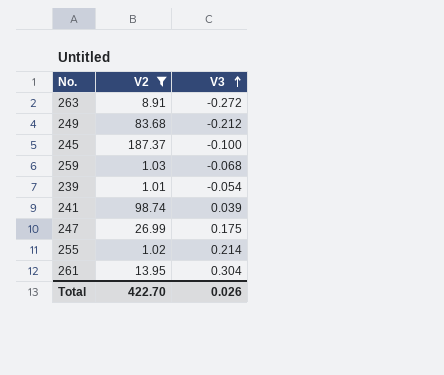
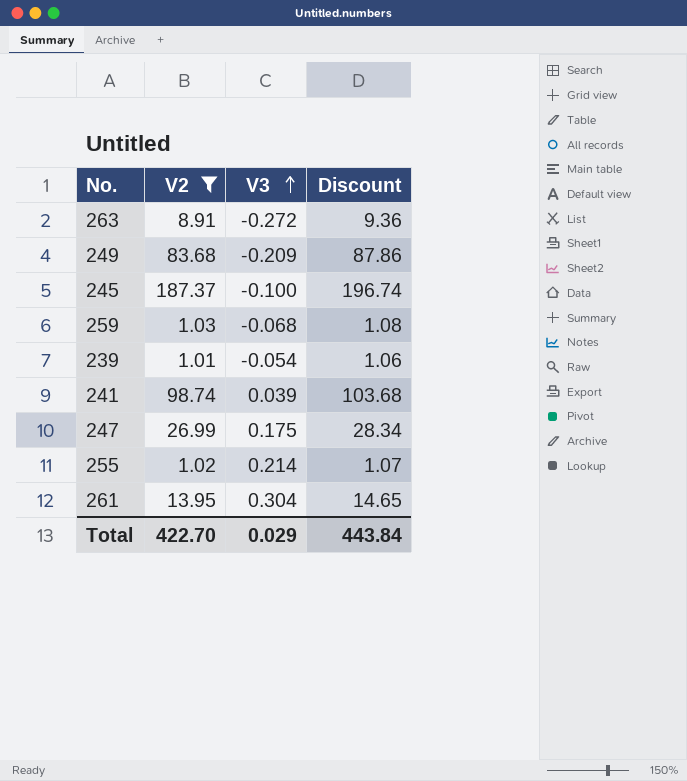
column Discount | formula: none -> [V2] * 1.05
249 | V3: -0.212 -> -0.209
Total | V3: 0.026 -> 0.029

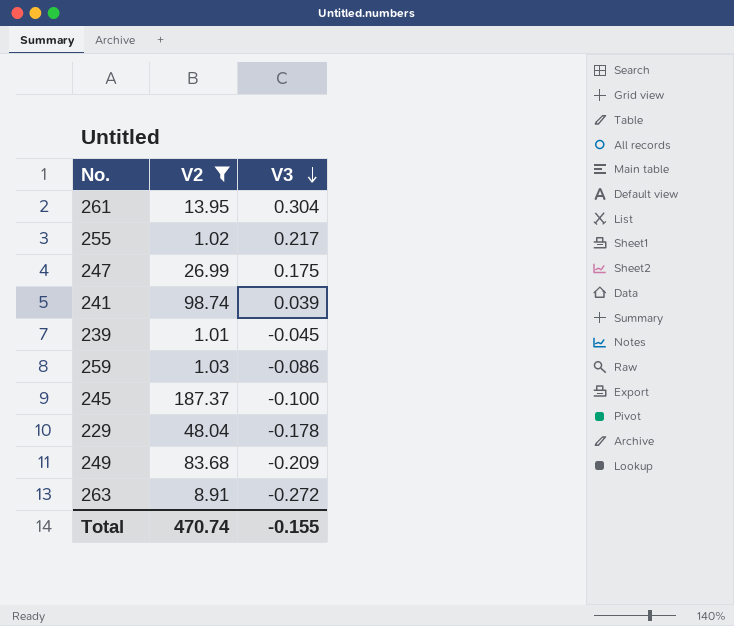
row order: V3 ascending -> V3 descending
column Discount | formula: [V2] * 1.05 -> none
255 | V3: 0.214 -> 0.217
239 | V3: -0.054 -> -0.045
259 | V3: -0.068 -> -0.086
row 229: none -> 48.04 | -0.178
Total | V2: 422.70 -> 470.74
Total | V3: 0.029 -> -0.155

